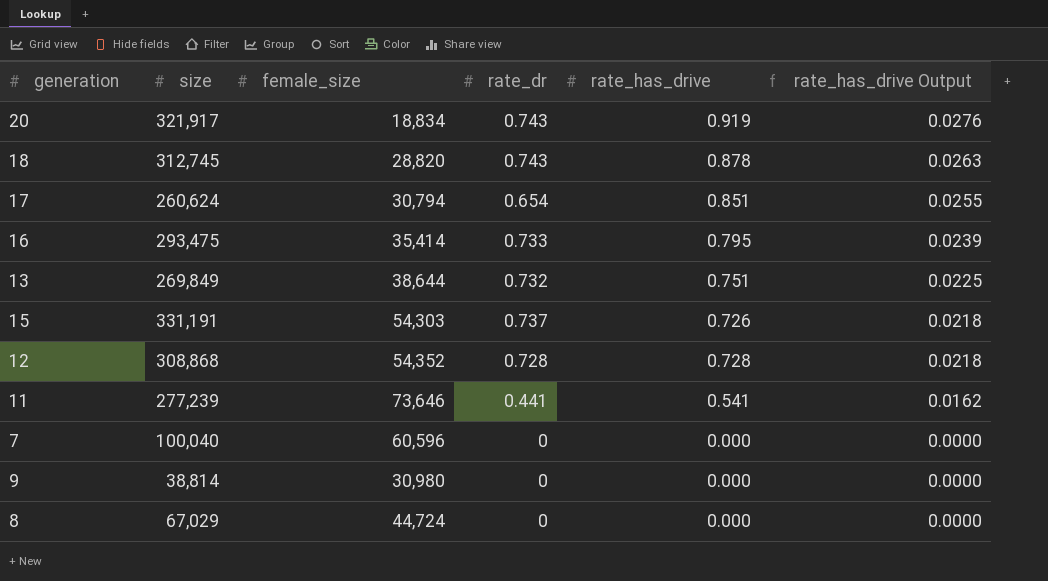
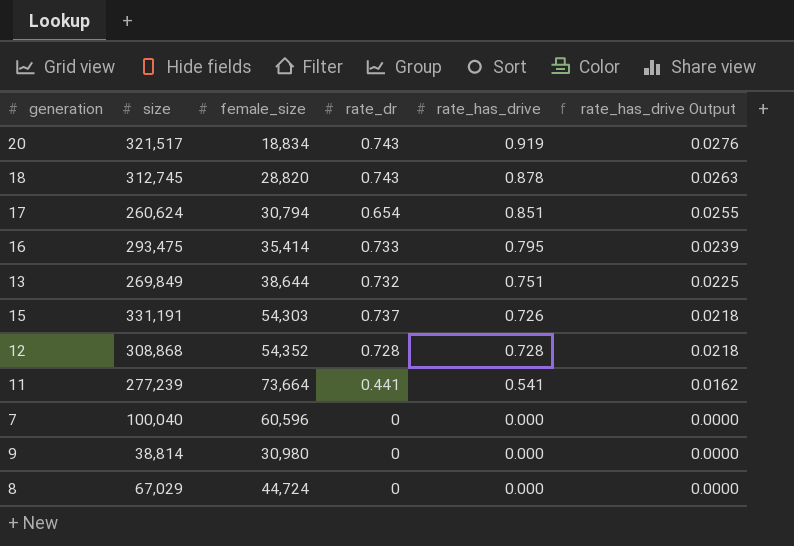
20 | size: 321,917 -> 321,517
11 | female_size: 73,646 -> 73,664

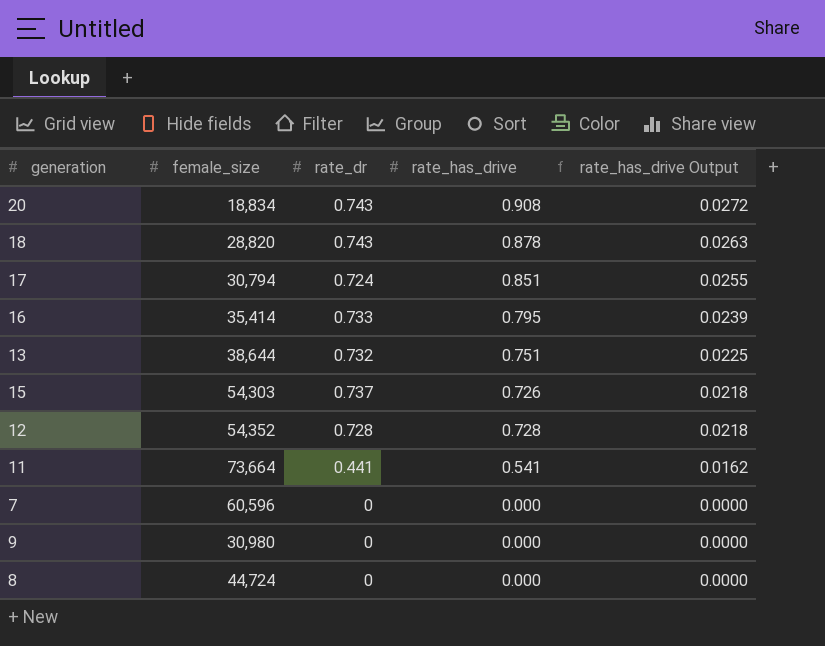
column size | position: 2 -> none
20 | rate_has_drive: 0.919 -> 0.908
20 | rate_has_drive Output: 0.0276 -> 0.0272
17 | rate_dr: 0.654 -> 0.724

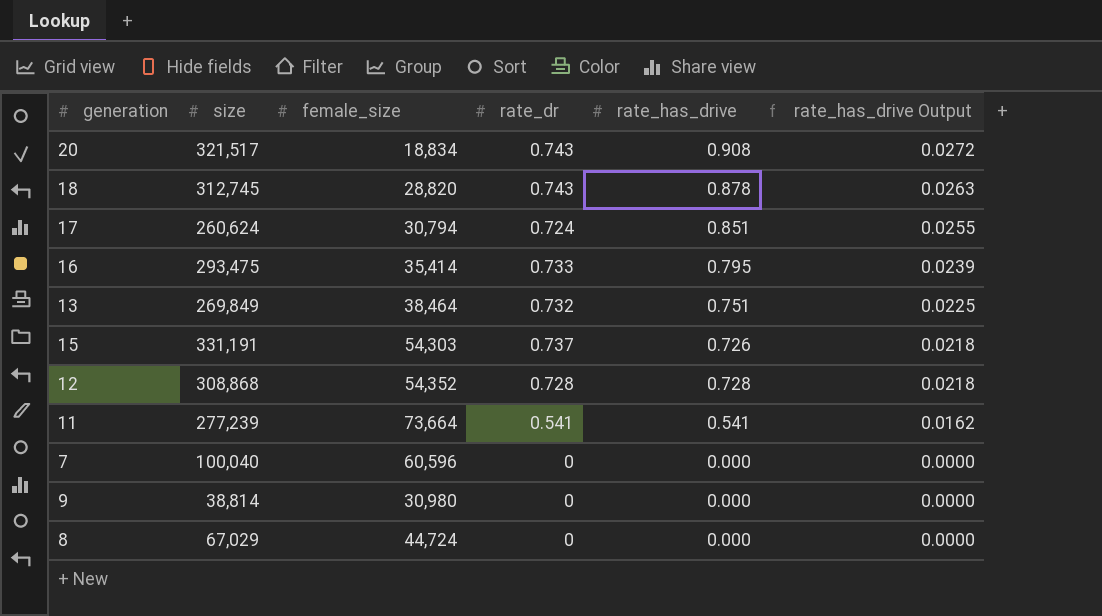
column size | position: none -> 2
13 | female_size: 38,644 -> 38,464
11 | rate_dr: 0.441 -> 0.541

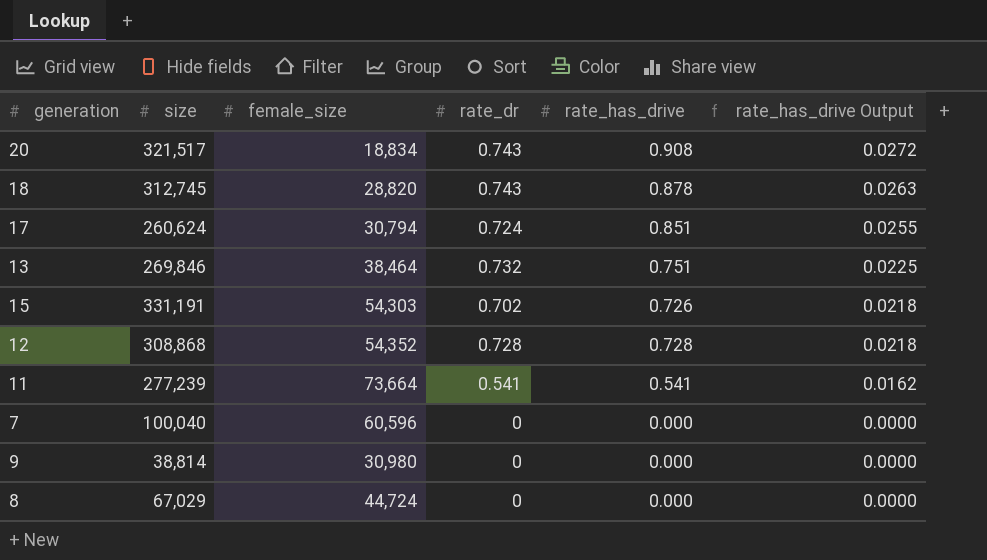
row 16: 293,475 | 35,414 | 0.733 | 0.795 | 0.0239 -> none
13 | size: 269,849 -> 269,846
15 | rate_dr: 0.737 -> 0.702

